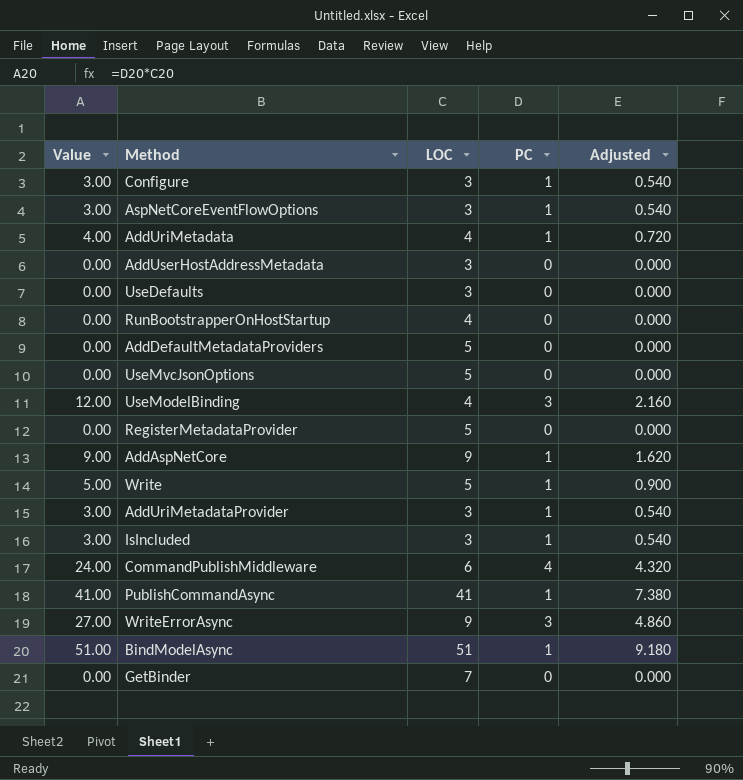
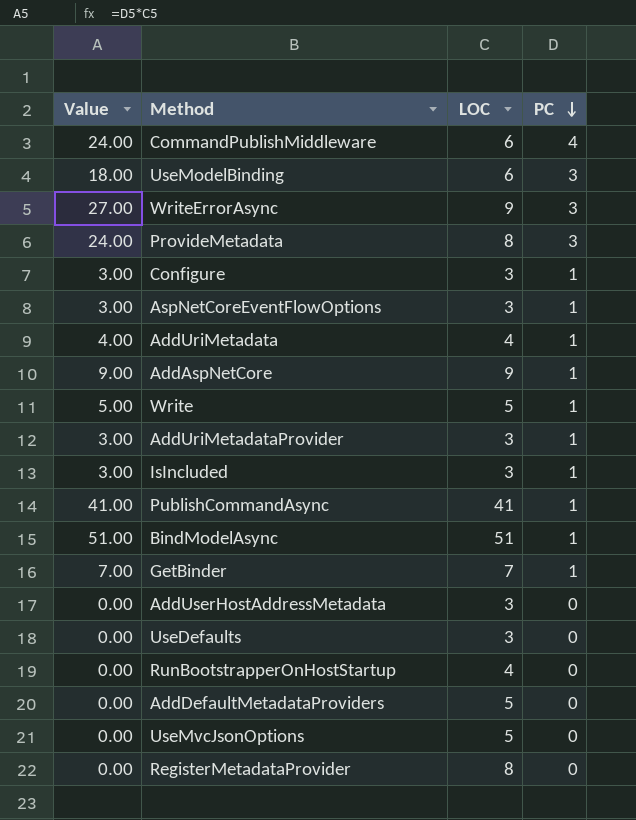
row order: none -> PC descending
column Adjusted | formula: [Value] * 0.18 -> none
UseModelBinding | Value: 12.00 -> 18.00
UseModelBinding | LOC: 4 -> 6
row ProvideMetadata: none -> 24.00 | 8 | 3
GetBinder | Value: 0.00 -> 7.00
GetBinder | PC: 0 -> 1
RegisterMetadataProvider | LOC: 5 -> 8

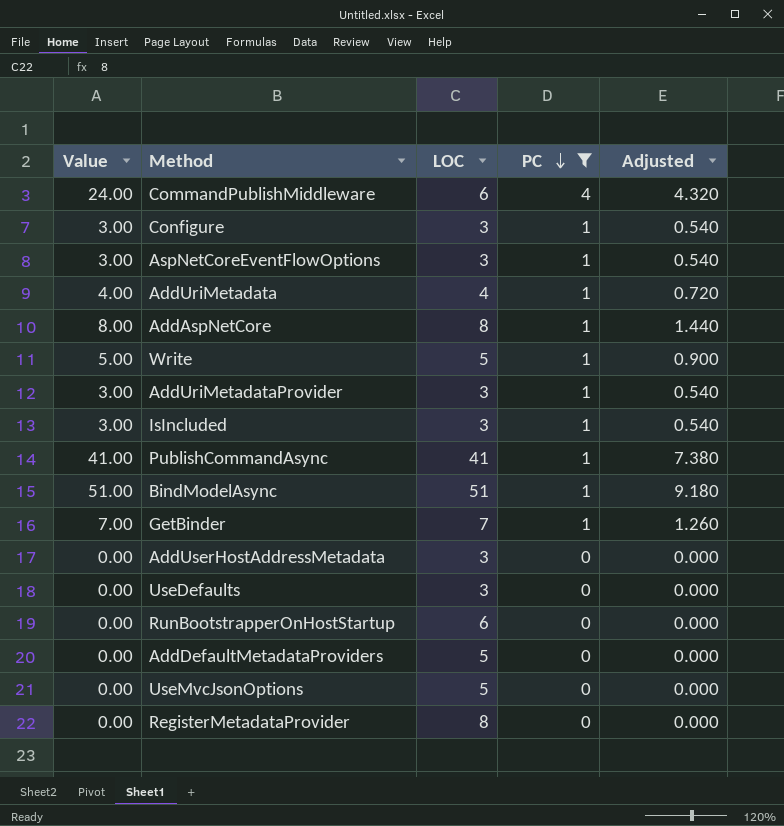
filter: none -> PC != 3
column Adjusted | formula: none -> [Value] * 0.18
AddAspNetCore | Value: 9.00 -> 8.00
AddAspNetCore | LOC: 9 -> 8
RunBootstrapperOnHostStartup | LOC: 4 -> 6

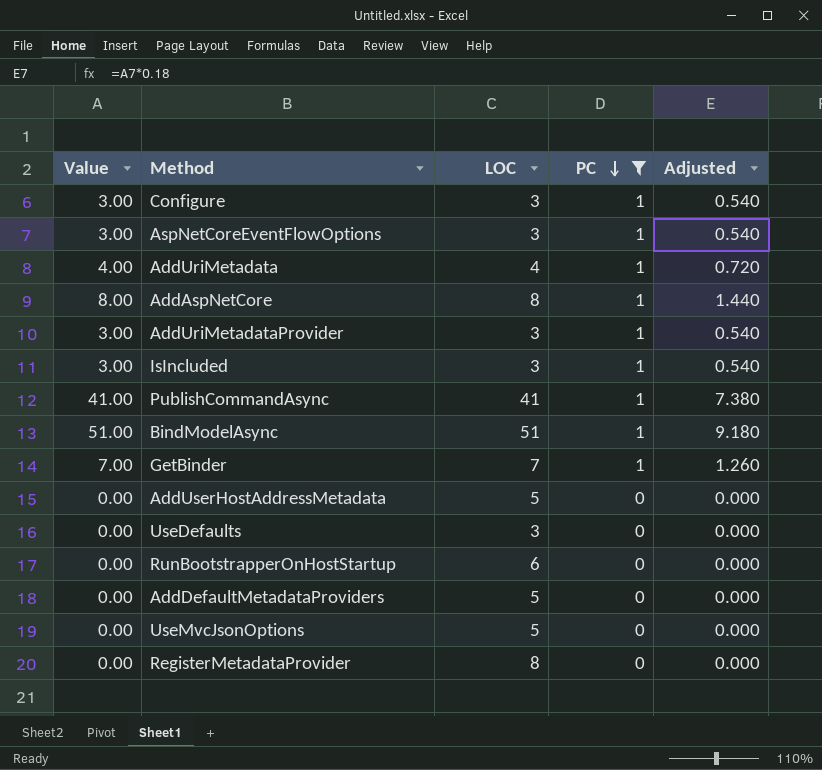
row CommandPublishMiddleware: 24.00 | 6 | 4 | 4.320 -> none
row Write: 5.00 | 5 | 1 | 0.900 -> none
AddUserHostAddressMetadata | LOC: 3 -> 5

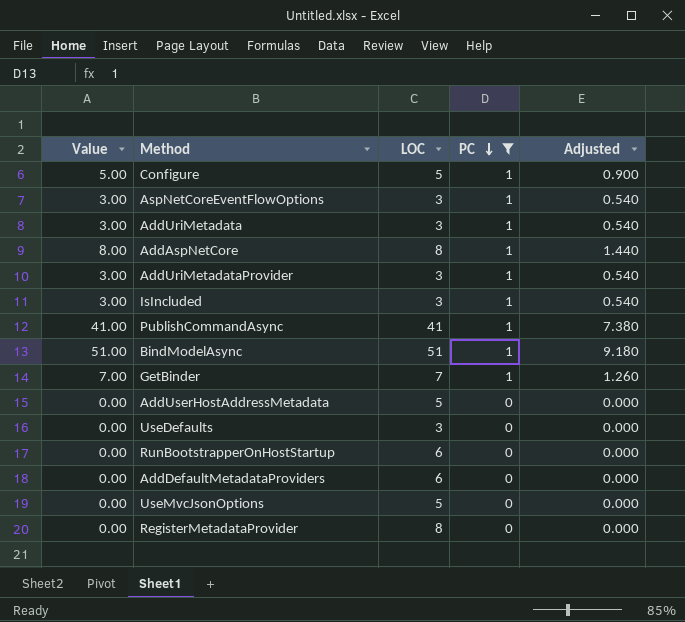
Configure | Value: 3.00 -> 5.00
Configure | LOC: 3 -> 5
Configure | Adjusted: 0.540 -> 0.900
AddUriMetadata | Value: 4.00 -> 3.00
AddUriMetadata | LOC: 4 -> 3
AddUriMetadata | Adjusted: 0.720 -> 0.540
AddDefaultMetadataProviders | LOC: 5 -> 6

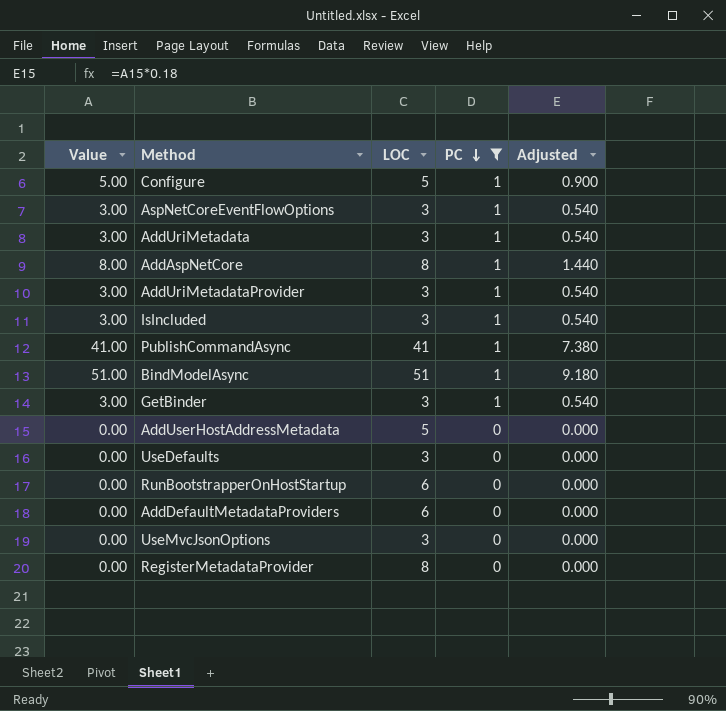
GetBinder | Value: 7.00 -> 3.00
GetBinder | LOC: 7 -> 3
GetBinder | Adjusted: 1.260 -> 0.540
UseMvcJsonOptions | LOC: 5 -> 3

